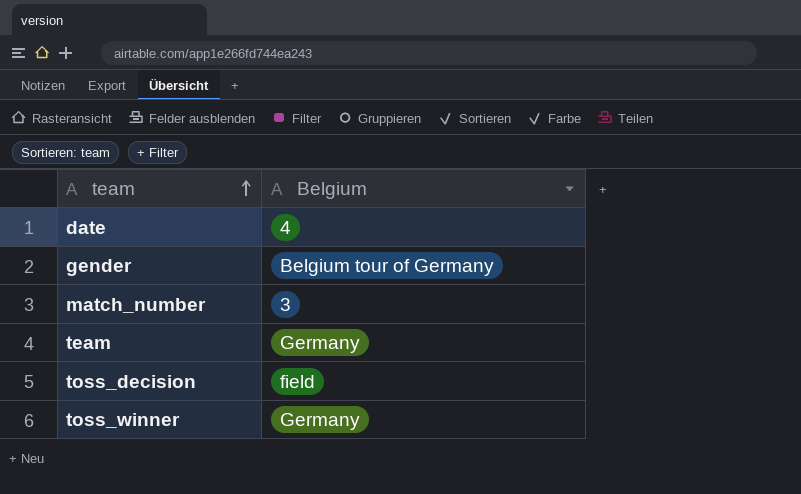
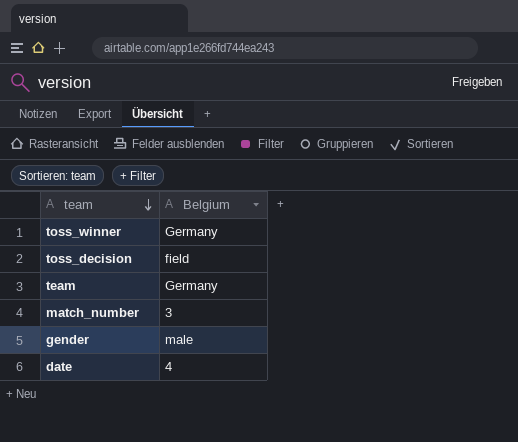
row order: team ascending -> team descending
gender | Belgium: Belgium tour of Germany -> male

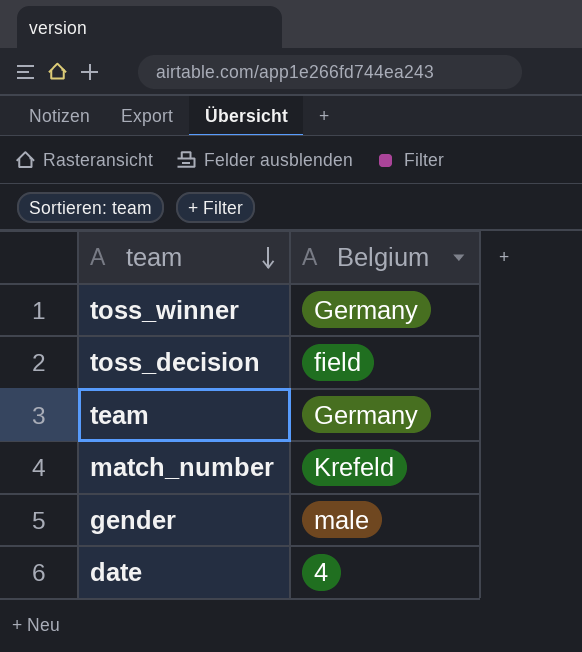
match_number | Belgium: 3 -> Krefeld

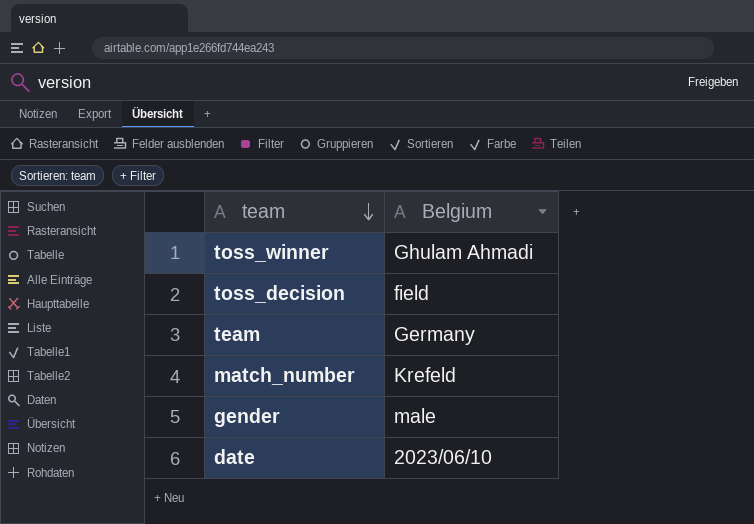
toss_winner | Belgium: Germany -> Ghulam Ahmadi
date | Belgium: 4 -> 2023/06/10

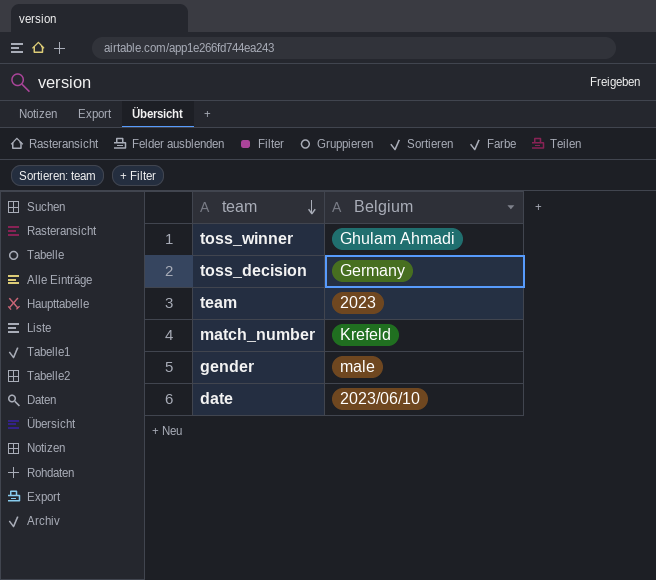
toss_decision | Belgium: field -> Germany
team | Belgium: Germany -> 2023

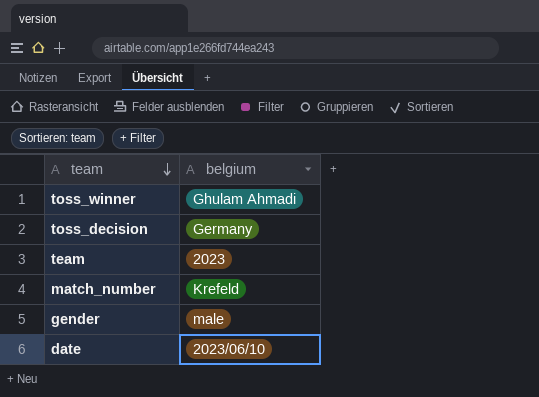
column name: Belgium -> belgium

